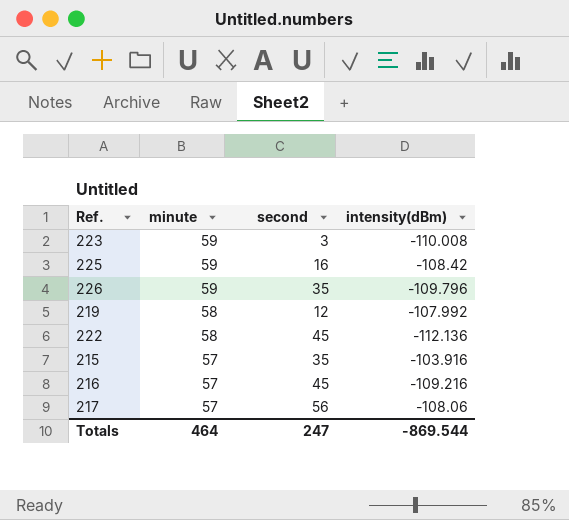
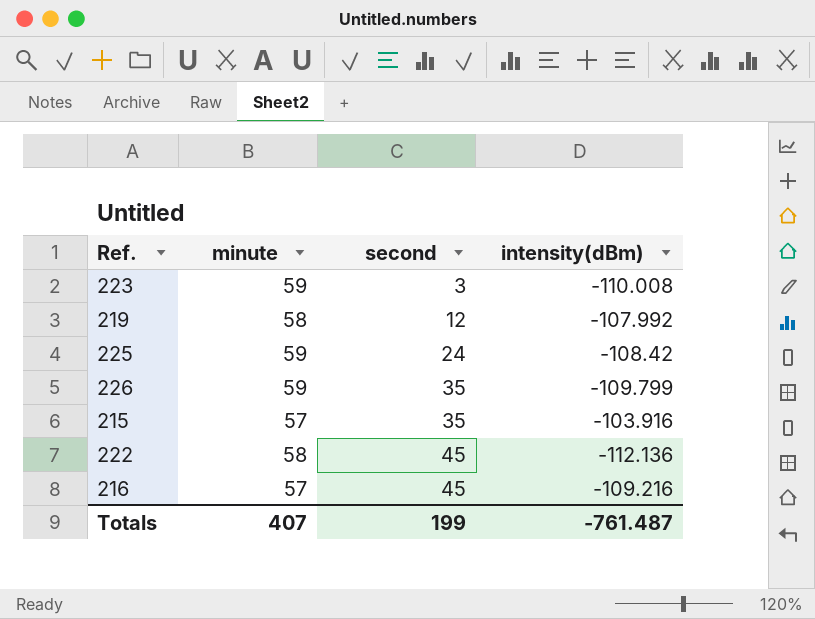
row order: minute descending -> second ascending
row 217: 57 | 56 | -108.06 -> none
225 | second: 16 -> 24
226 | intensity(dBm): -109.796 -> -109.799
Totals | minute: 464 -> 407
Totals | second: 247 -> 199
Totals | intensity(dBm): -869.544 -> -761.487

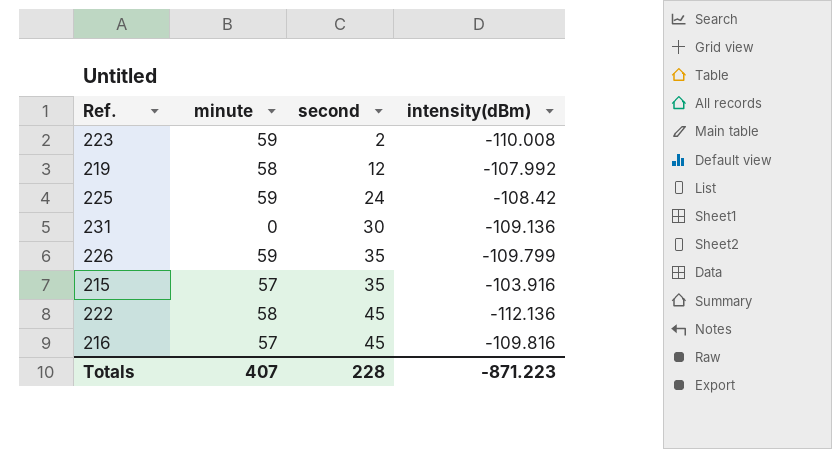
223 | second: 3 -> 2
row 231: none -> 0 | 30 | -109.136
216 | intensity(dBm): -109.216 -> -109.816
Totals | second: 199 -> 228
Totals | intensity(dBm): -761.487 -> -871.223

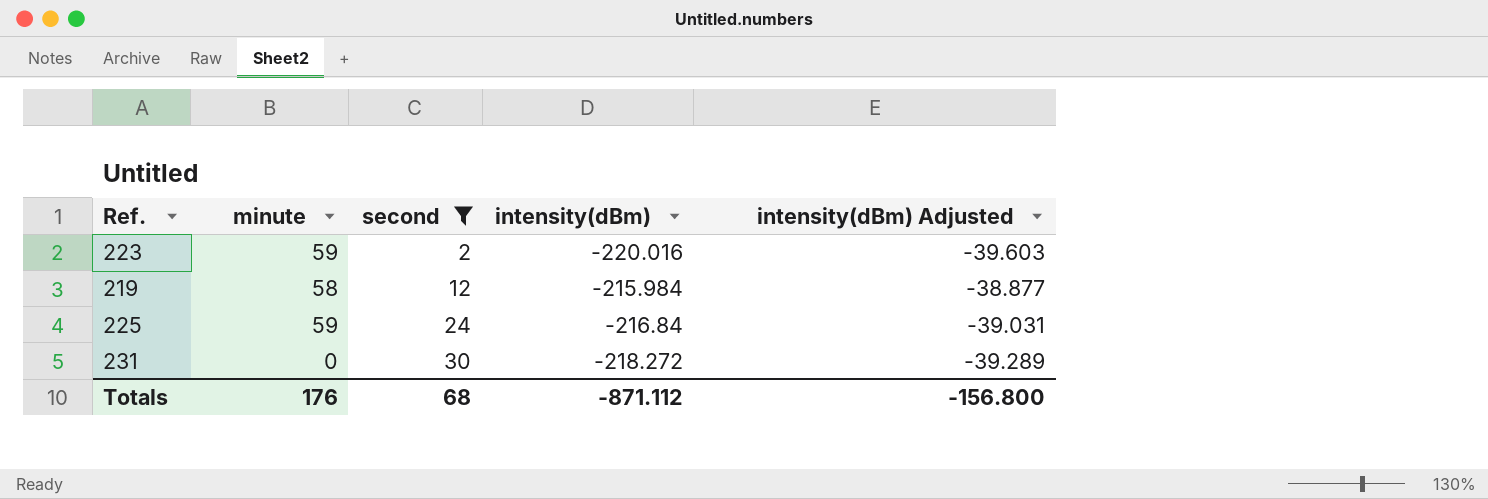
filter: none -> second <= 30
column intensity(dBm) Adjusted | formula: none -> [intensity(dBm)] * 0.18
223 | intensity(dBm): -110.008 -> -220.016
219 | intensity(dBm): -107.992 -> -215.984
225 | intensity(dBm): -108.42 -> -216.84
231 | intensity(dBm): -109.136 -> -218.272
Totals | minute: 407 -> 176
Totals | second: 228 -> 68
Totals | intensity(dBm): -871.223 -> -871.112

